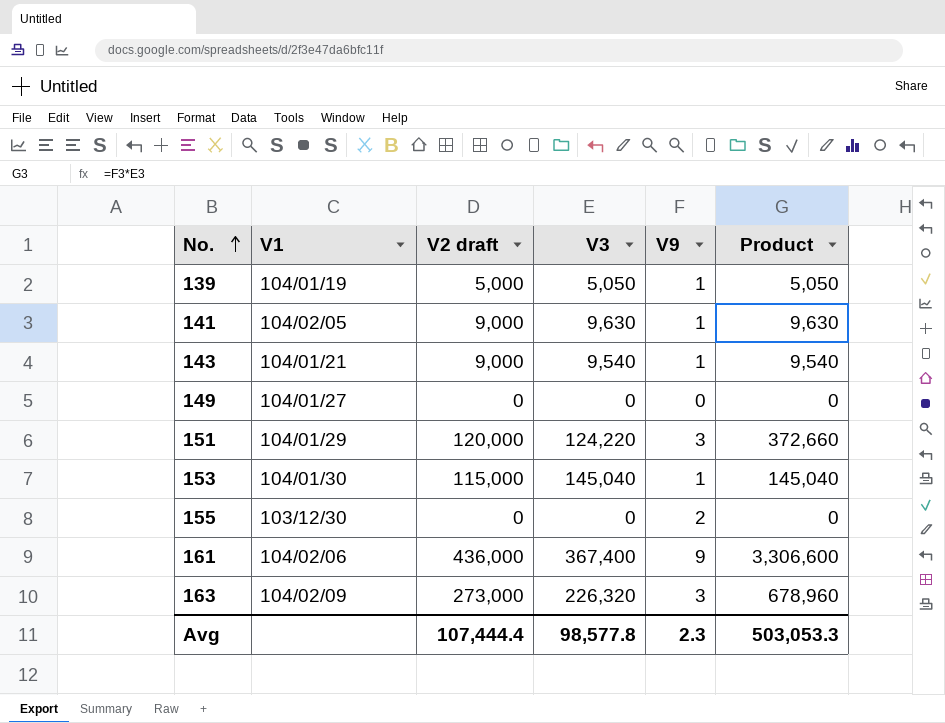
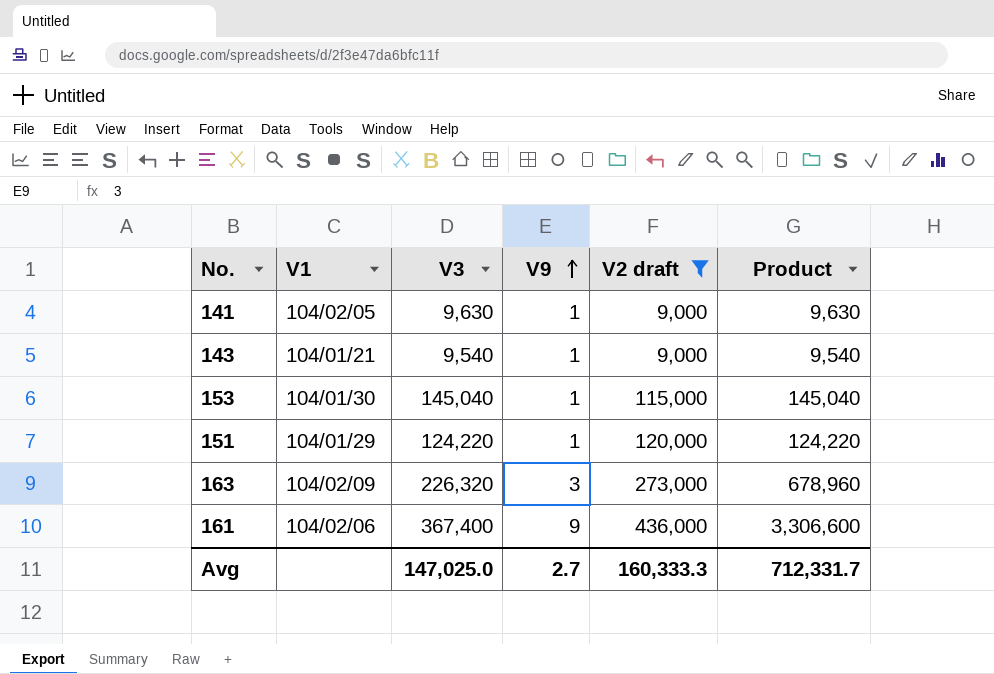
filter: none -> V2 draft >= 9,000
row order: No. ascending -> V9 ascending
column V2 draft | position: 3 -> 5
151 | V9: 3 -> 1
151 | Product: 372,660 -> 124,220
Avg | V3: 98,577.8 -> 147,025.0
Avg | V9: 2.3 -> 2.7
Avg | V2 draft: 107,444.4 -> 160,333.3
Avg | Product: 503,053.3 -> 712,331.7

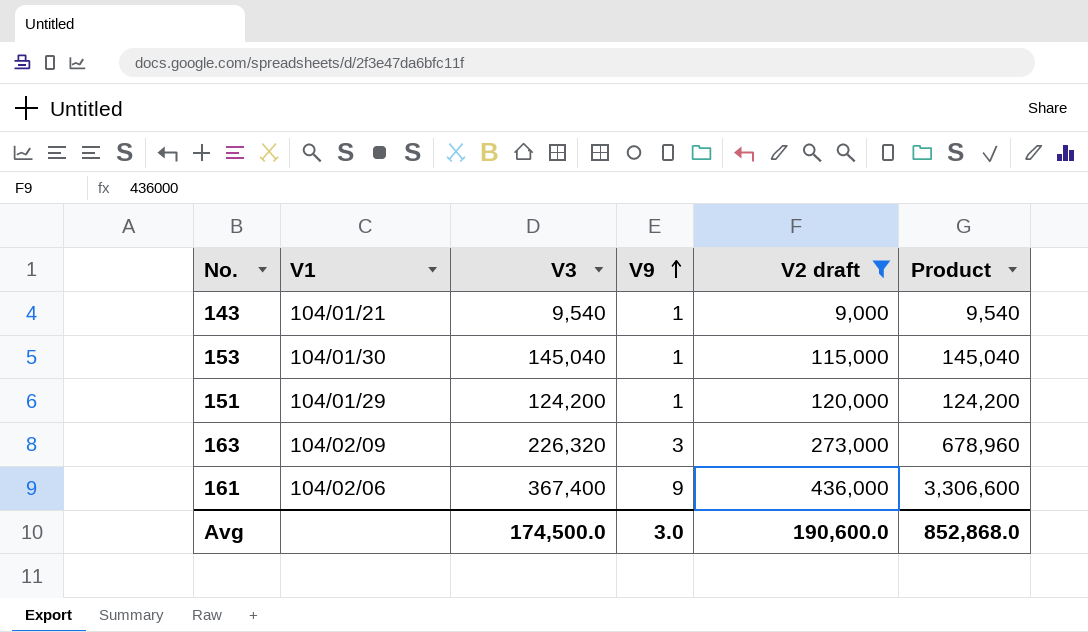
row 141: 104/02/05 | 9,630 | 1 | 9,000 | 9,630 -> none
151 | V3: 124,220 -> 124,200
151 | Product: 124,220 -> 124,200
Avg | V3: 147,025.0 -> 174,500.0
Avg | V9: 2.7 -> 3.0
Avg | V2 draft: 160,333.3 -> 190,600.0
Avg | Product: 712,331.7 -> 852,868.0

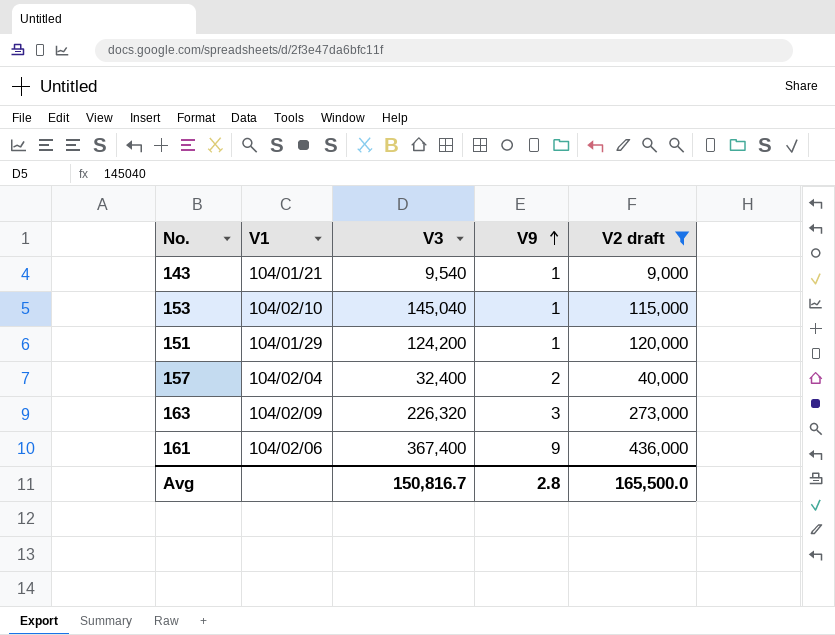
column Product | formula: [V3] * [V9] -> none
153 | V1: 104/01/30 -> 104/02/10
row 157: none -> 104/02/04 | 32,400 | 2 | 40,000
Avg | V3: 174,500.0 -> 150,816.7
Avg | V9: 3.0 -> 2.8
Avg | V2 draft: 190,600.0 -> 165,500.0

